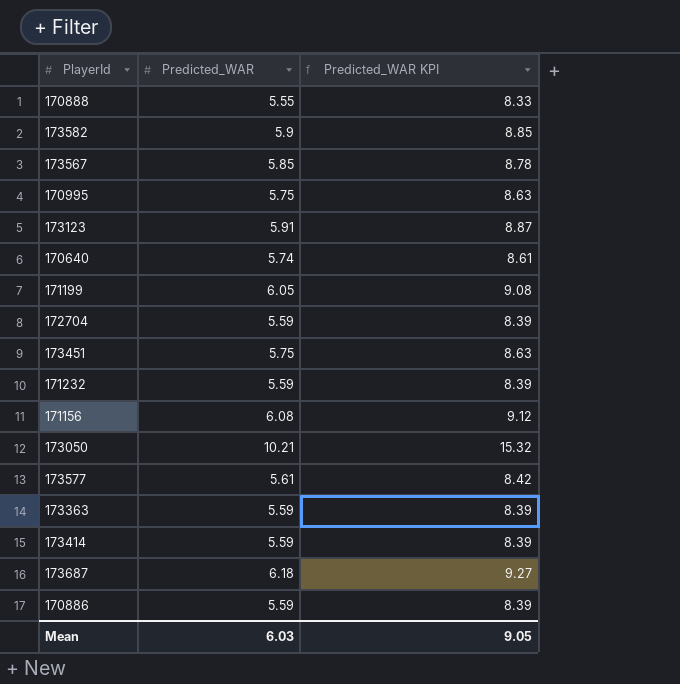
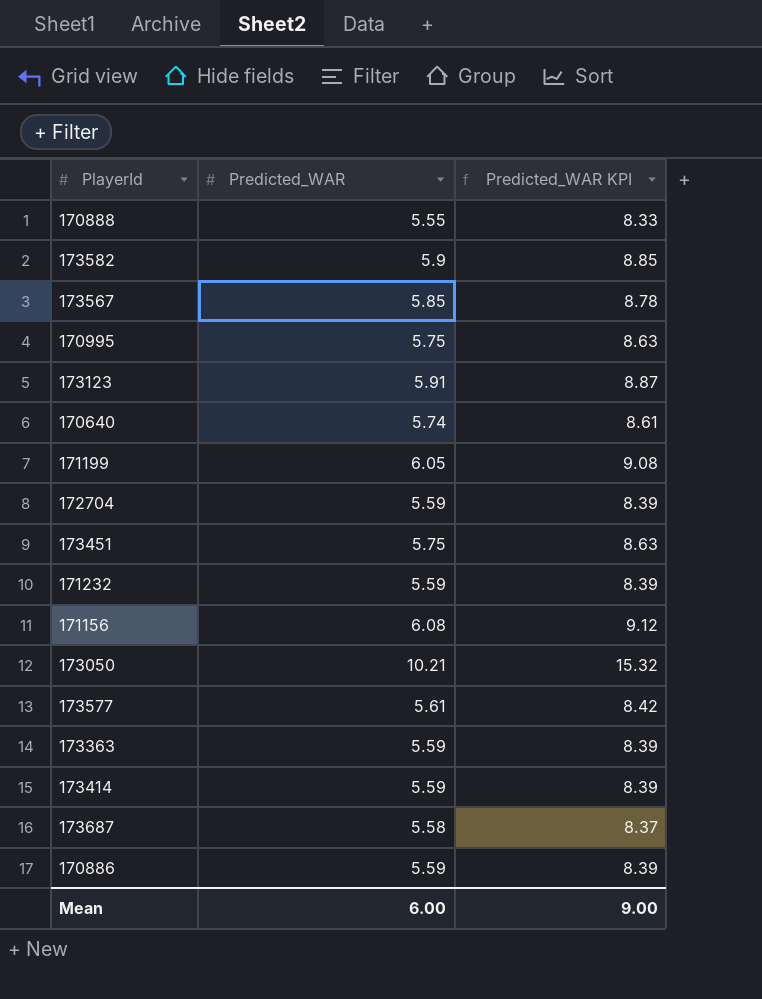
173687 | Predicted_WAR: 6.18 -> 5.58
173687 | Predicted_WAR KPI: 9.27 -> 8.37
Mean | Predicted_WAR: 6.03 -> 6.00
Mean | Predicted_WAR KPI: 9.05 -> 9.00

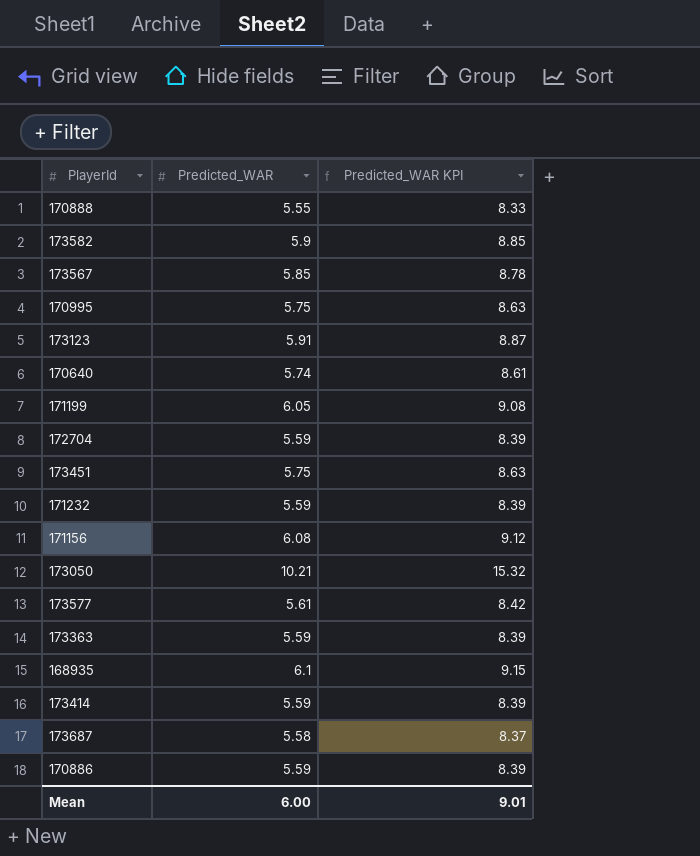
row 168935: none -> 6.1 | 9.15
Mean | Predicted_WAR KPI: 9.00 -> 9.01

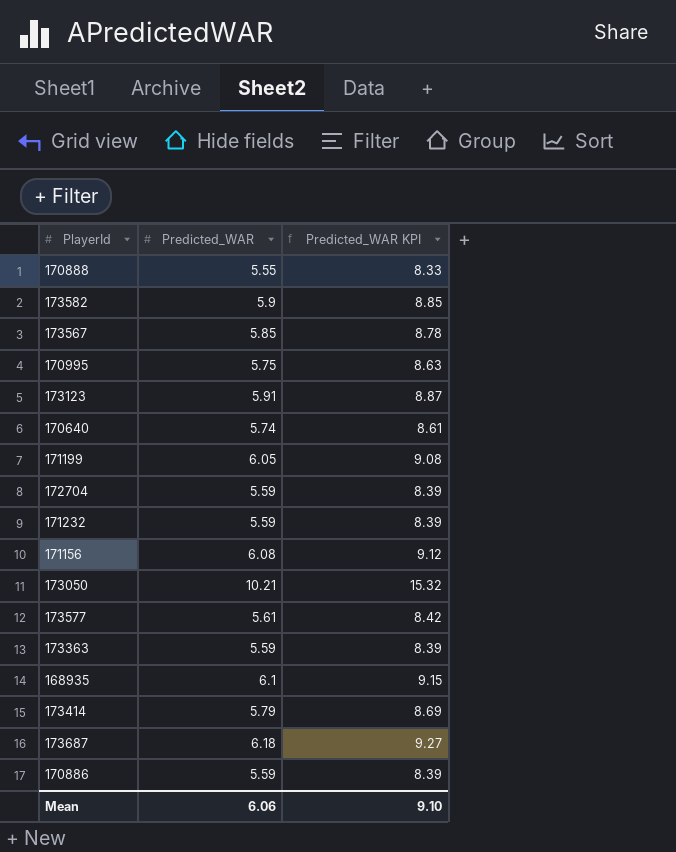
row 173451: 5.75 | 8.63 -> none
173414 | Predicted_WAR: 5.59 -> 5.79
173414 | Predicted_WAR KPI: 8.39 -> 8.69
173687 | Predicted_WAR: 5.58 -> 6.18
173687 | Predicted_WAR KPI: 8.37 -> 9.27
Mean | Predicted_WAR: 6.00 -> 6.06
Mean | Predicted_WAR KPI: 9.01 -> 9.10

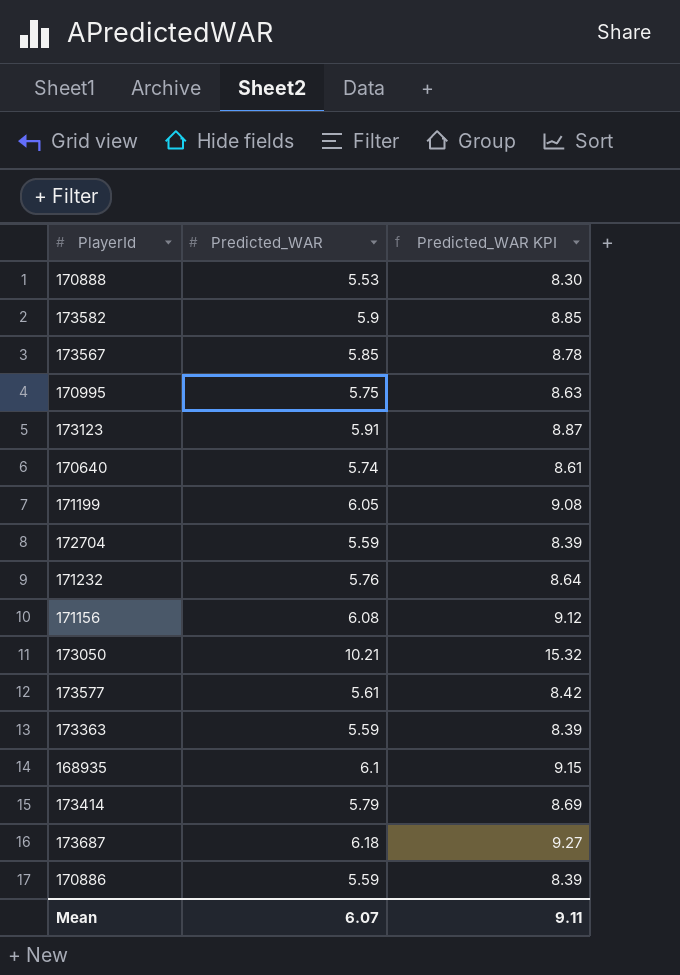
170888 | Predicted_WAR: 5.55 -> 5.53
170888 | Predicted_WAR KPI: 8.33 -> 8.30
171232 | Predicted_WAR: 5.59 -> 5.76
171232 | Predicted_WAR KPI: 8.39 -> 8.64
Mean | Predicted_WAR: 6.06 -> 6.07
Mean | Predicted_WAR KPI: 9.10 -> 9.11

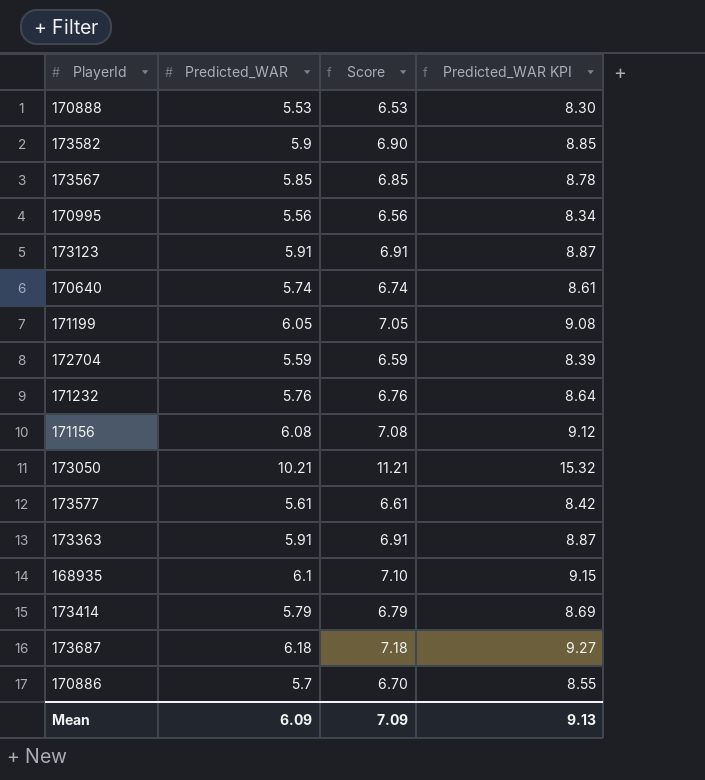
column Score | formula: none -> [Predicted_WAR] + 1
170995 | Predicted_WAR: 5.75 -> 5.56
170995 | Predicted_WAR KPI: 8.63 -> 8.34
173363 | Predicted_WAR: 5.59 -> 5.91
173363 | Predicted_WAR KPI: 8.39 -> 8.87
170886 | Predicted_WAR: 5.59 -> 5.7
170886 | Predicted_WAR KPI: 8.39 -> 8.55
Mean | Predicted_WAR: 6.07 -> 6.09
Mean | Predicted_WAR KPI: 9.11 -> 9.13

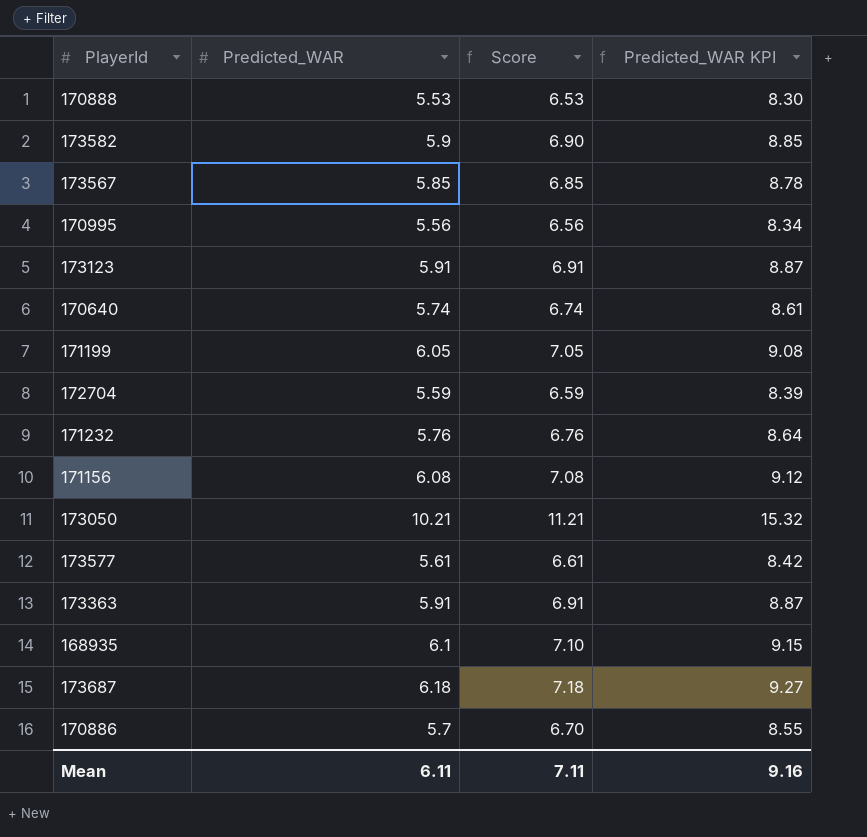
row 173414: 5.79 | 6.79 | 8.69 -> none
Mean | Predicted_WAR: 6.09 -> 6.11
Mean | Score: 7.09 -> 7.11
Mean | Predicted_WAR KPI: 9.13 -> 9.16

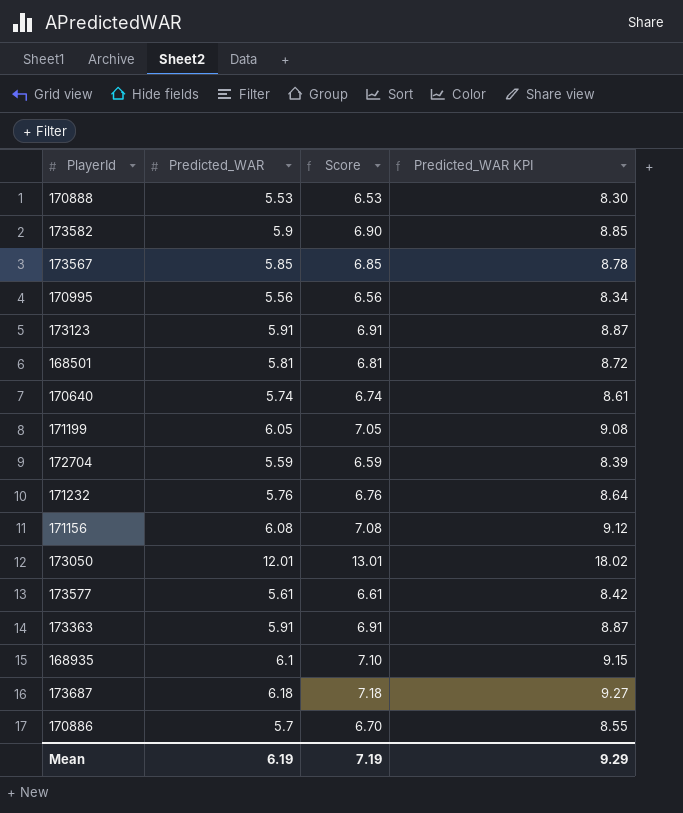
row 168501: none -> 5.81 | 6.81 | 8.72
173050 | Predicted_WAR: 10.21 -> 12.01
173050 | Score: 11.21 -> 13.01
173050 | Predicted_WAR KPI: 15.32 -> 18.02
Mean | Predicted_WAR: 6.11 -> 6.19
Mean | Score: 7.11 -> 7.19
Mean | Predicted_WAR KPI: 9.16 -> 9.29

